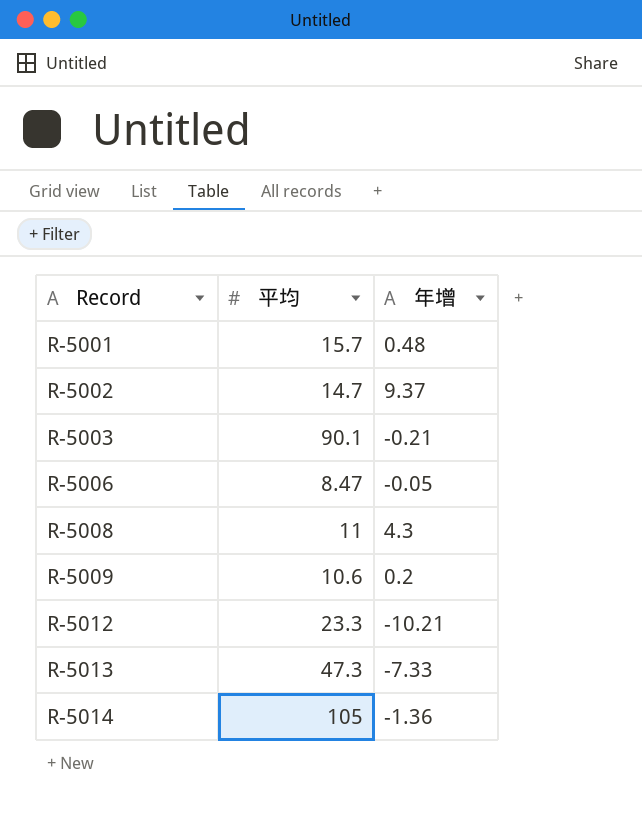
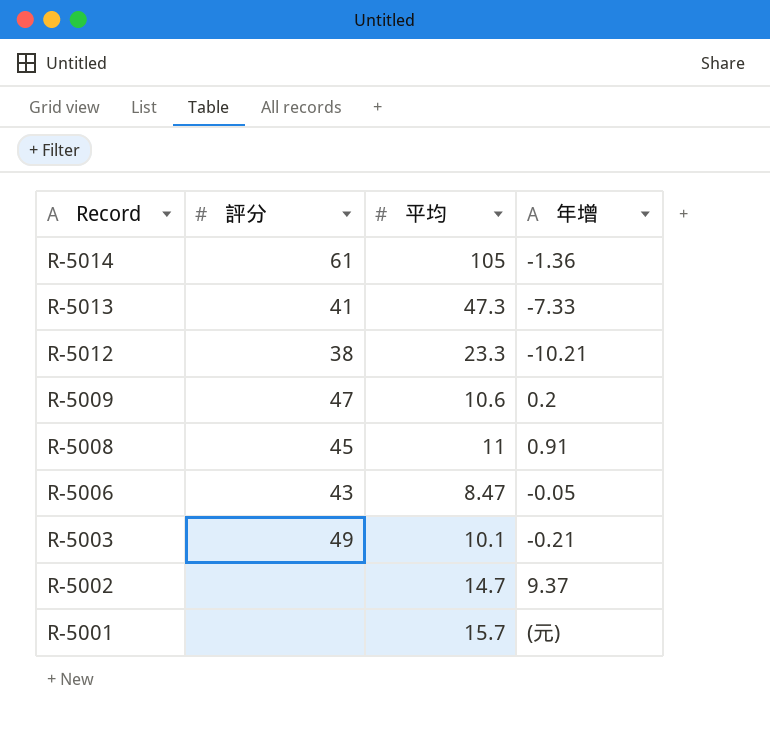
row order: Record ascending -> Record descending
column 評分 | position: none -> 2
R-5008 | 年增: 4.3 -> 0.91
R-5003 | 平均: 90.1 -> 10.1
R-5001 | 年增: 0.48 -> (元)

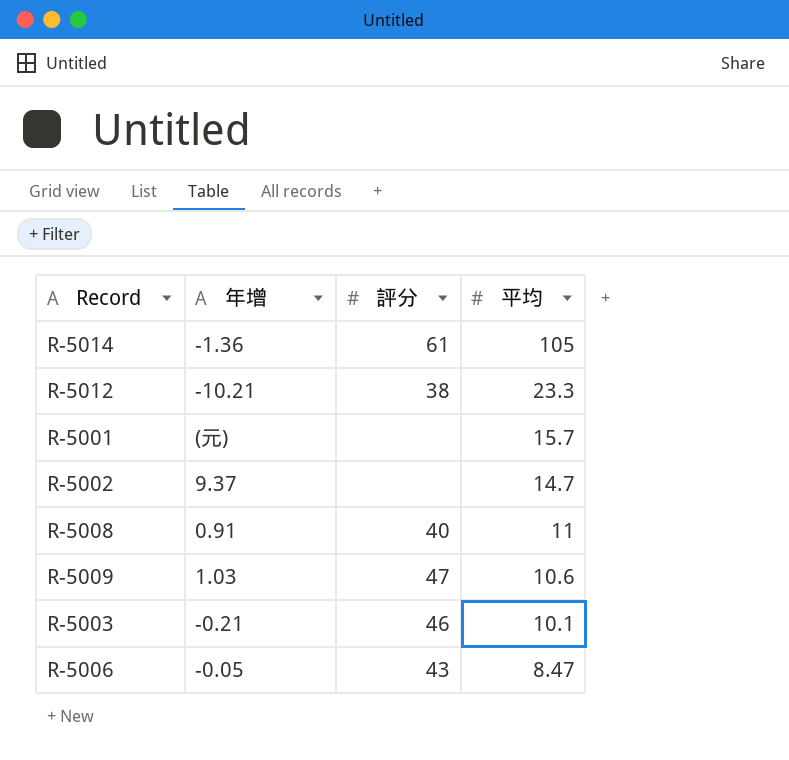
row order: Record descending -> 平均 descending
column 年增 | position: 4 -> 2
row R-5013: 41 | 47.3 | -7.33 -> none
R-5008 | 評分: 45 -> 40
R-5009 | 年增: 0.2 -> 1.03
R-5003 | 評分: 49 -> 46

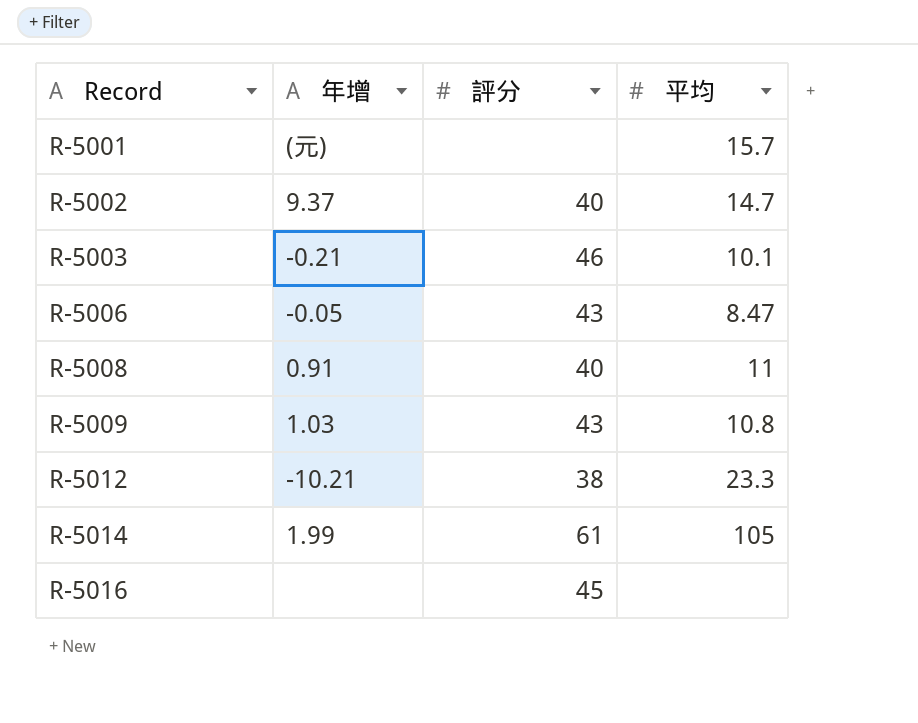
row order: 平均 descending -> Record ascending
R-5002 | 評分: none -> 40
R-5009 | 評分: 47 -> 43
R-5009 | 平均: 10.6 -> 10.8
R-5014 | 年增: -1.36 -> 1.99
row R-5016: none -> none | 45 | none

